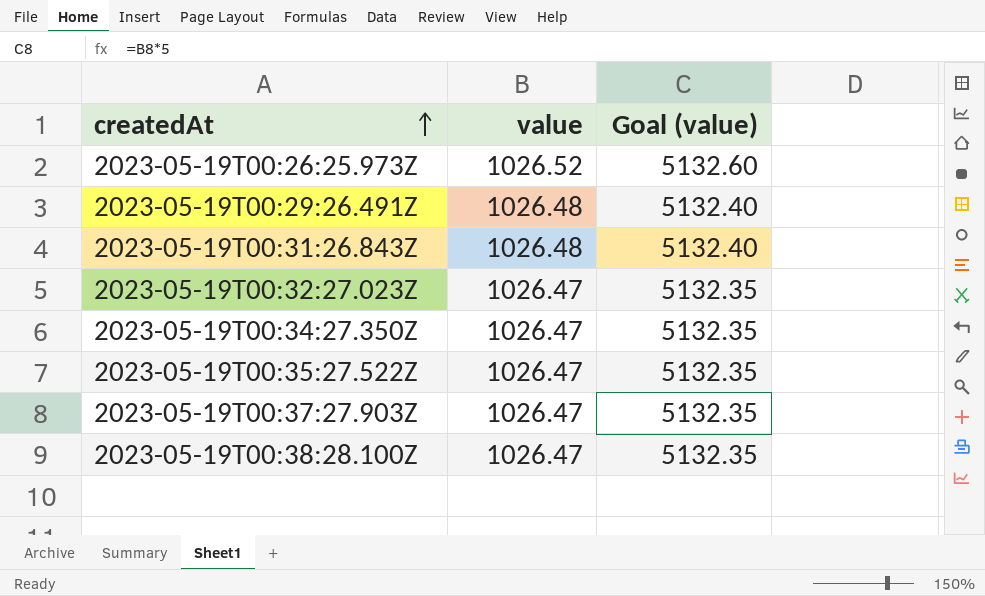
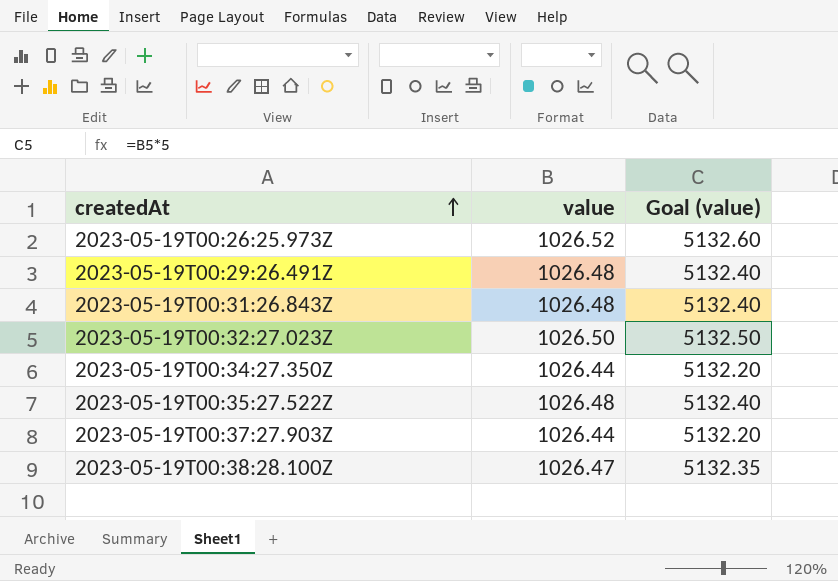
2023-05-19T00:32:27.023Z | value: 1026.47 -> 1026.50
2023-05-19T00:32:27.023Z | Goal (value): 5132.35 -> 5132.50
2023-05-19T00:34:27.350Z | value: 1026.47 -> 1026.44
2023-05-19T00:34:27.350Z | Goal (value): 5132.35 -> 5132.20
2023-05-19T00:35:27.522Z | value: 1026.47 -> 1026.48
2023-05-19T00:35:27.522Z | Goal (value): 5132.35 -> 5132.40
2023-05-19T00:37:27.903Z | value: 1026.47 -> 1026.44
2023-05-19T00:37:27.903Z | Goal (value): 5132.35 -> 5132.20

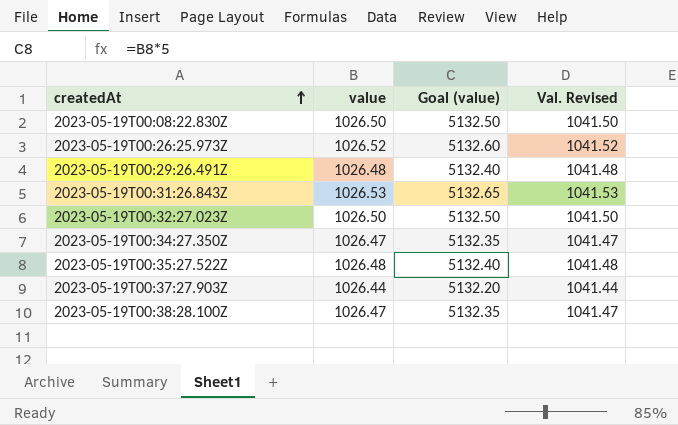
column Val. Revised | formula: none -> [value] + 15
row 2023-05-19T00:08:22.830Z: none -> 1026.50 | 5132.50 | 1041.50
2023-05-19T00:31:26.843Z | value: 1026.48 -> 1026.53
2023-05-19T00:31:26.843Z | Goal (value): 5132.40 -> 5132.65
2023-05-19T00:34:27.350Z | value: 1026.44 -> 1026.47
2023-05-19T00:34:27.350Z | Goal (value): 5132.20 -> 5132.35

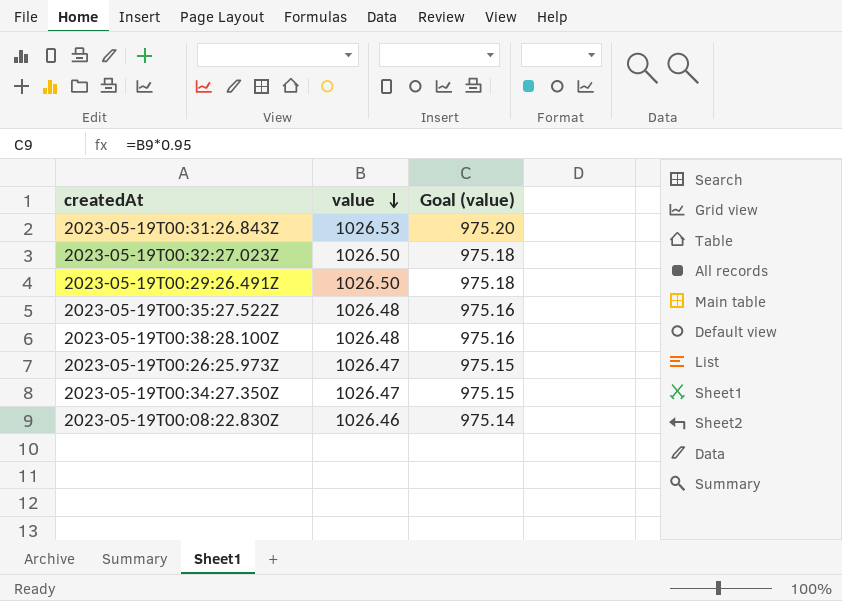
row order: createdAt ascending -> value descending
column Val. Revised | formula: [value] + 15 -> none
column Goal (value) | formula: [value] * 5 -> [value] * 0.95
row 2023-05-19T00:37:27.903Z: 1026.44 | 5132.20 | 1041.44 -> none
2023-05-19T00:29:26.491Z | value: 1026.48 -> 1026.50
2023-05-19T00:38:28.100Z | value: 1026.47 -> 1026.48
2023-05-19T00:26:25.973Z | value: 1026.52 -> 1026.47
2023-05-19T00:08:22.830Z | value: 1026.50 -> 1026.46

